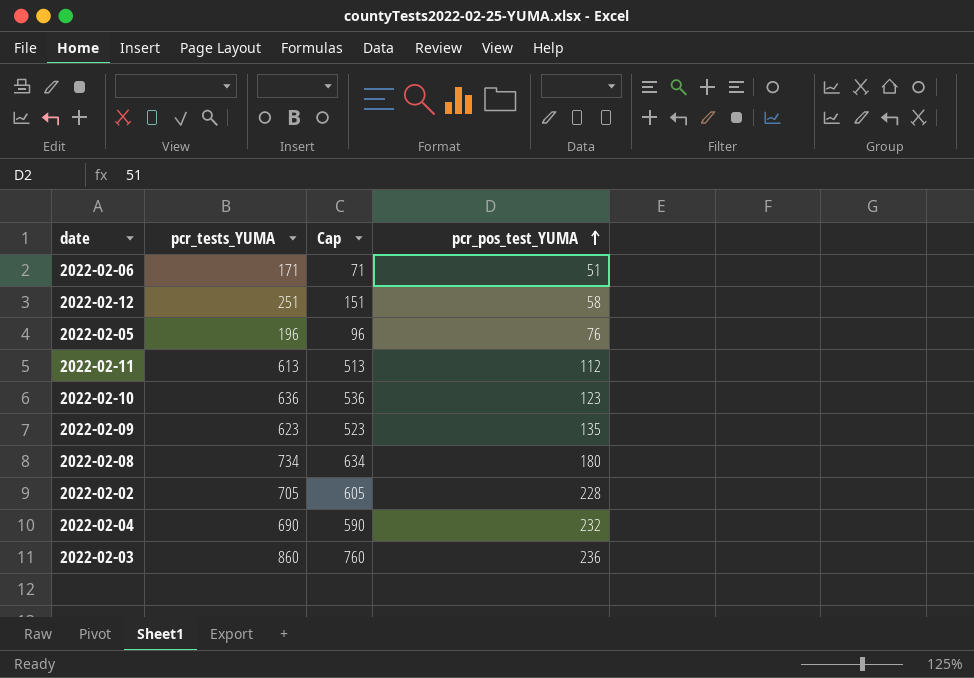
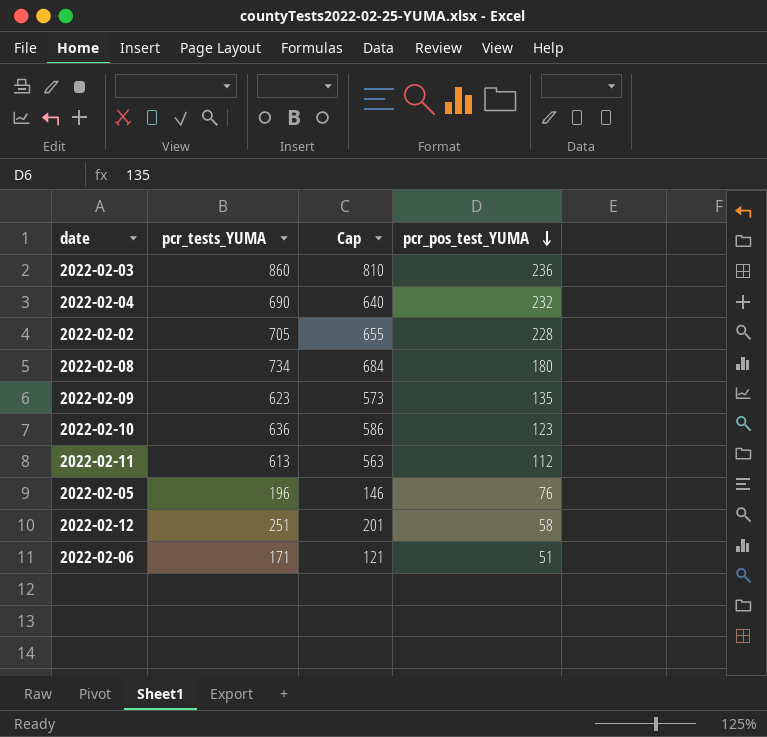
row order: pcr_pos_test_YUMA ascending -> pcr_pos_test_YUMA descending
column Cap | formula: [pcr_tests_YUMA] - 100 -> [pcr_tests_YUMA] - 50

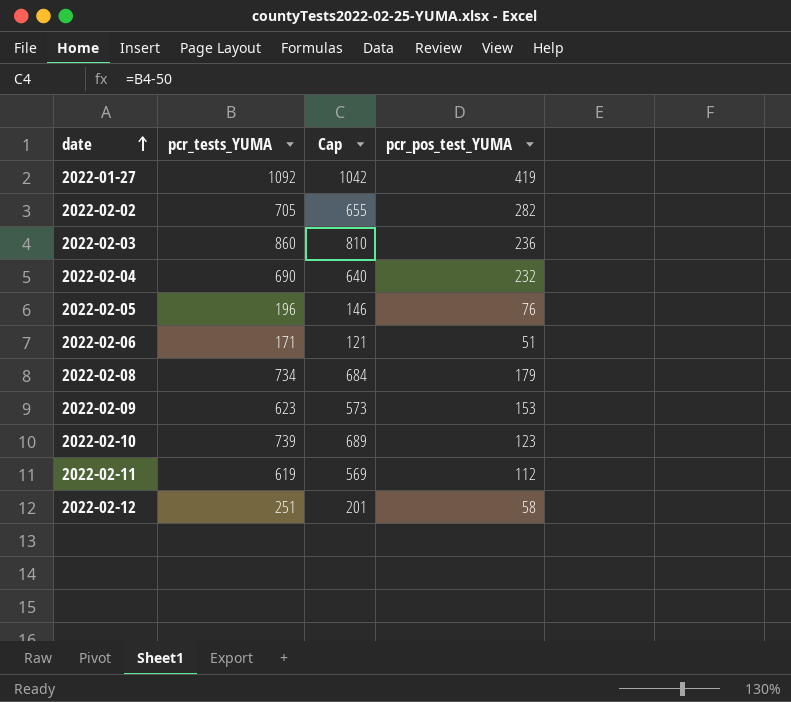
row order: pcr_pos_test_YUMA descending -> date ascending
row 2022-01-27: none -> 1092 | 1042 | 419
2022-02-02 | pcr_pos_test_YUMA: 228 -> 282
2022-02-08 | pcr_pos_test_YUMA: 180 -> 179
2022-02-09 | pcr_pos_test_YUMA: 135 -> 153
2022-02-10 | pcr_tests_YUMA: 636 -> 739
2022-02-10 | Cap: 586 -> 689
2022-02-11 | pcr_tests_YUMA: 613 -> 619
2022-02-11 | Cap: 563 -> 569

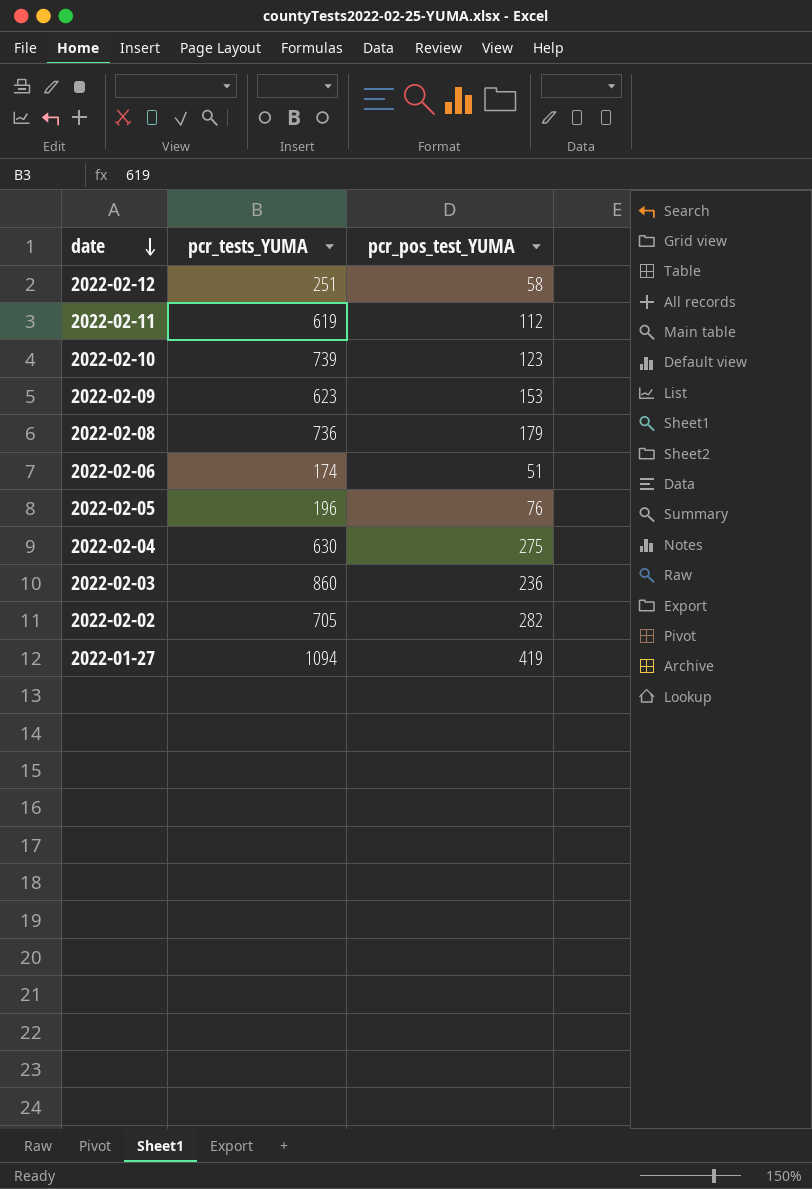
row order: date ascending -> date descending
column Cap | formula: [pcr_tests_YUMA] - 50 -> none
2022-02-08 | pcr_tests_YUMA: 734 -> 736
2022-02-06 | pcr_tests_YUMA: 171 -> 174
2022-02-04 | pcr_tests_YUMA: 690 -> 630
2022-02-04 | pcr_pos_test_YUMA: 232 -> 275
2022-01-27 | pcr_tests_YUMA: 1092 -> 1094

